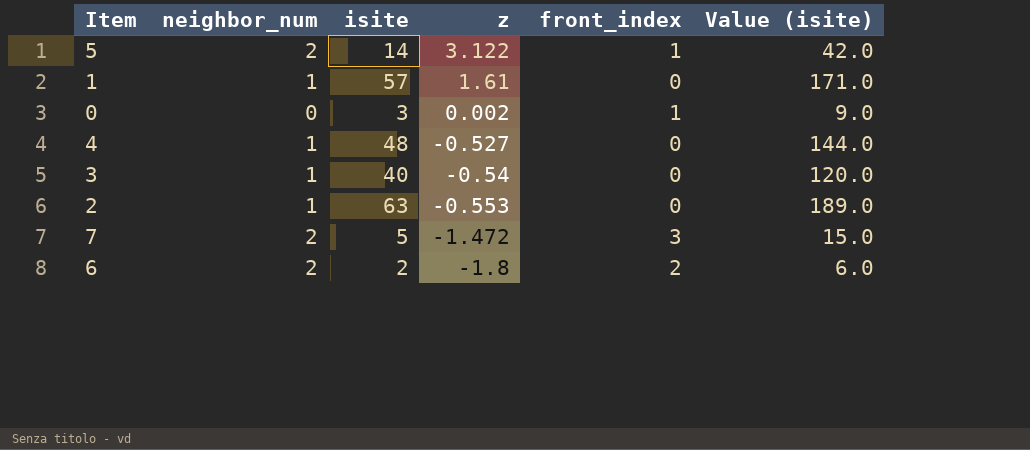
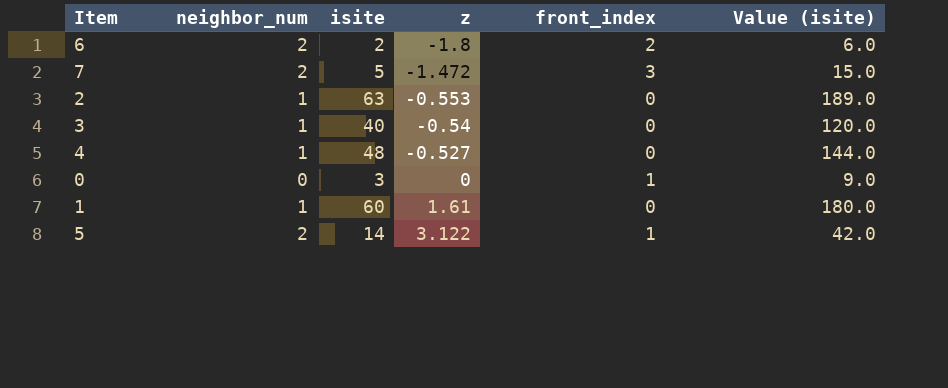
row order: z descending -> z ascending
0 | z: 0.002 -> 0
1 | isite: 57 -> 60
1 | Value (isite): 171.0 -> 180.0

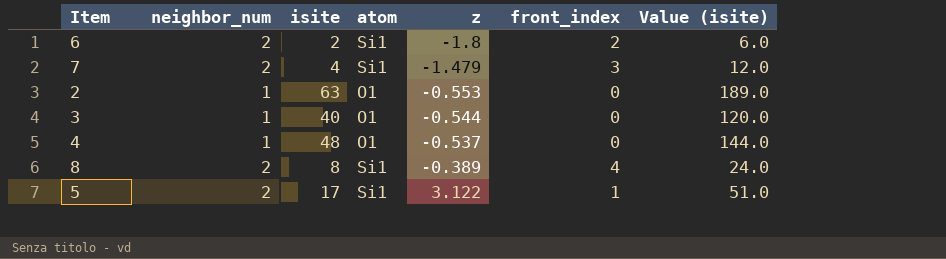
column atom | position: none -> 4
row 0: 0 | 3 | 0 | 1 | 9.0 -> none
row 1: 1 | 60 | 1.61 | 0 | 180.0 -> none
7 | isite: 5 -> 4
7 | z: -1.472 -> -1.479
7 | Value (isite): 15.0 -> 12.0
3 | z: -0.54 -> -0.544
4 | z: -0.527 -> -0.537
row 8: none -> 2 | 8 | Si1 | -0.389 | 4 | 24.0
5 | isite: 14 -> 17
5 | Value (isite): 42.0 -> 51.0

